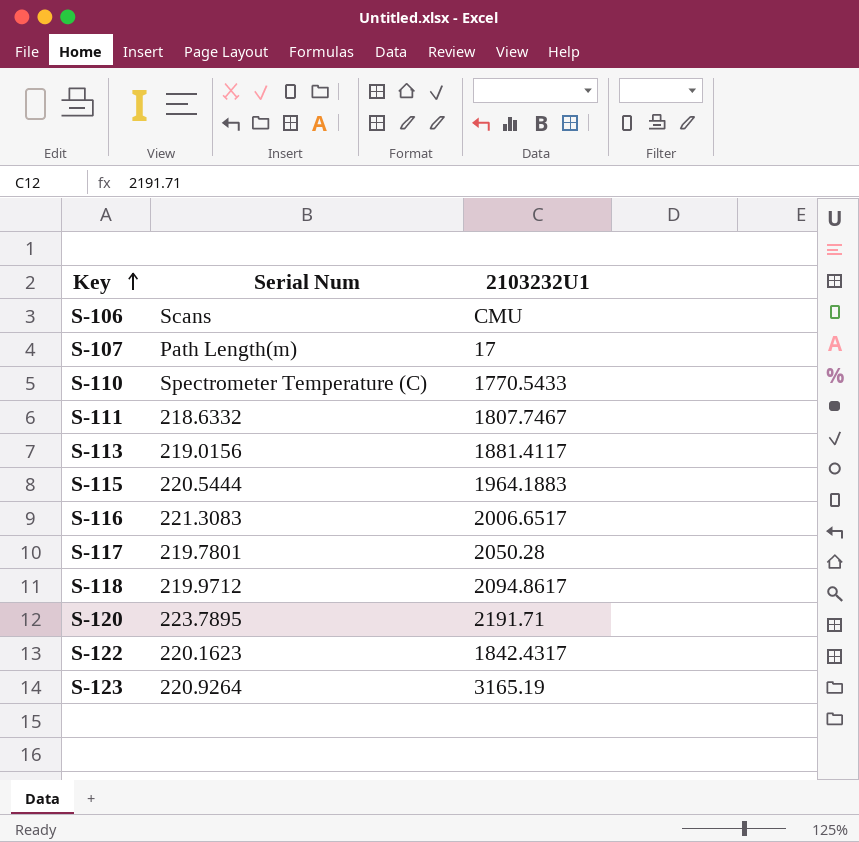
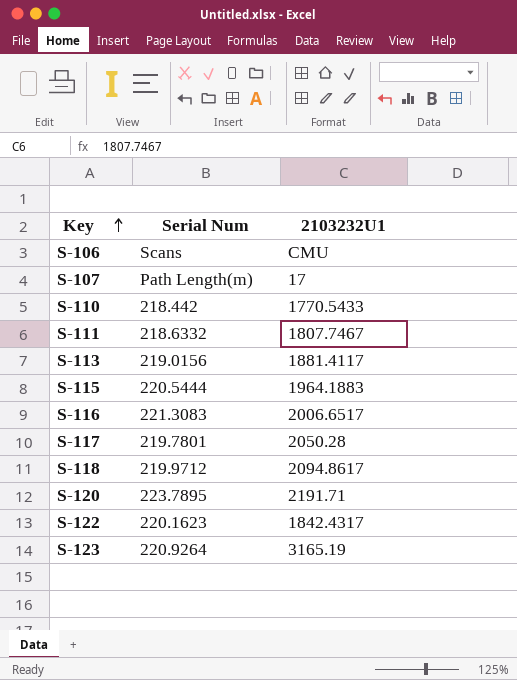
S-110 | Serial Num: Spectrometer Temperature (C) -> 218.442

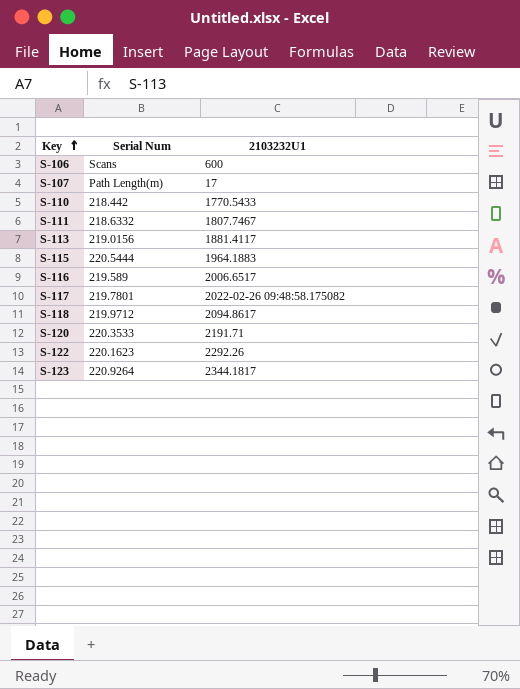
S-106 | 2103232U1: CMU -> 600
S-116 | Serial Num: 221.3083 -> 219.589
S-117 | 2103232U1: 2050.28 -> 2022-02-26 09:48:58.175082
S-120 | Serial Num: 223.7895 -> 220.3533
S-122 | 2103232U1: 1842.4317 -> 2292.26
S-123 | 2103232U1: 3165.19 -> 2344.1817

